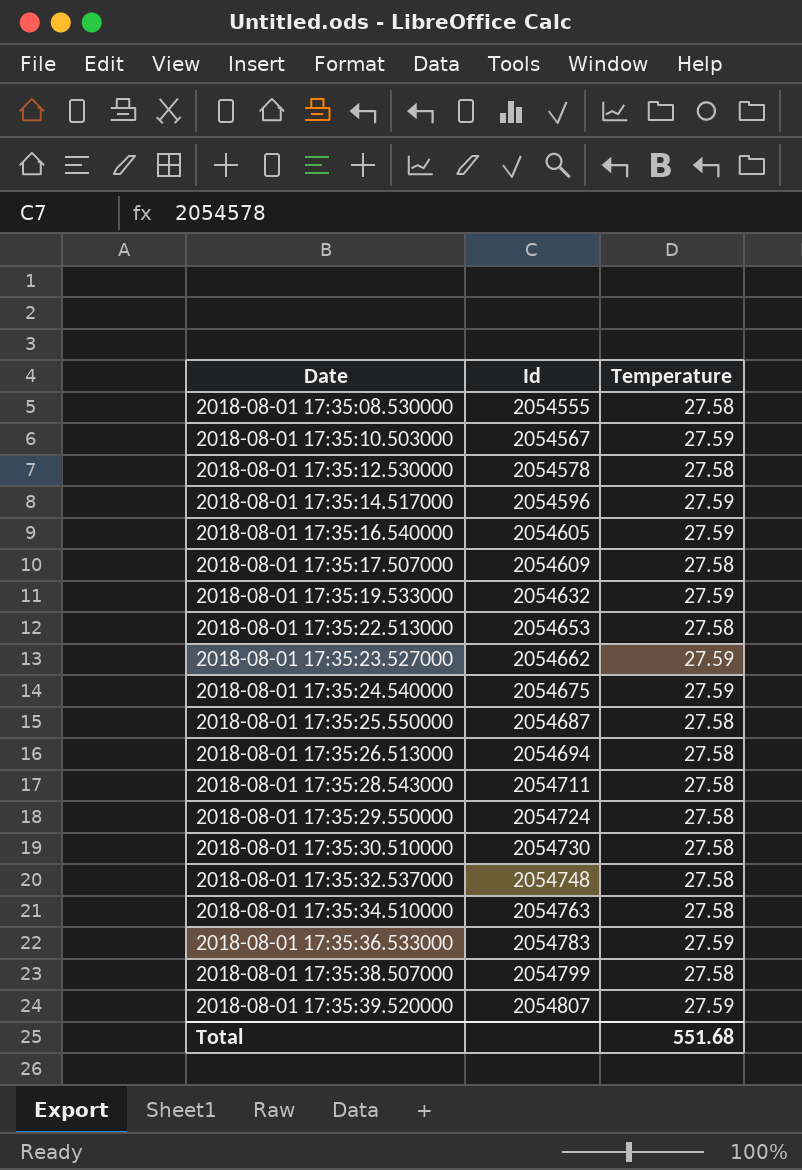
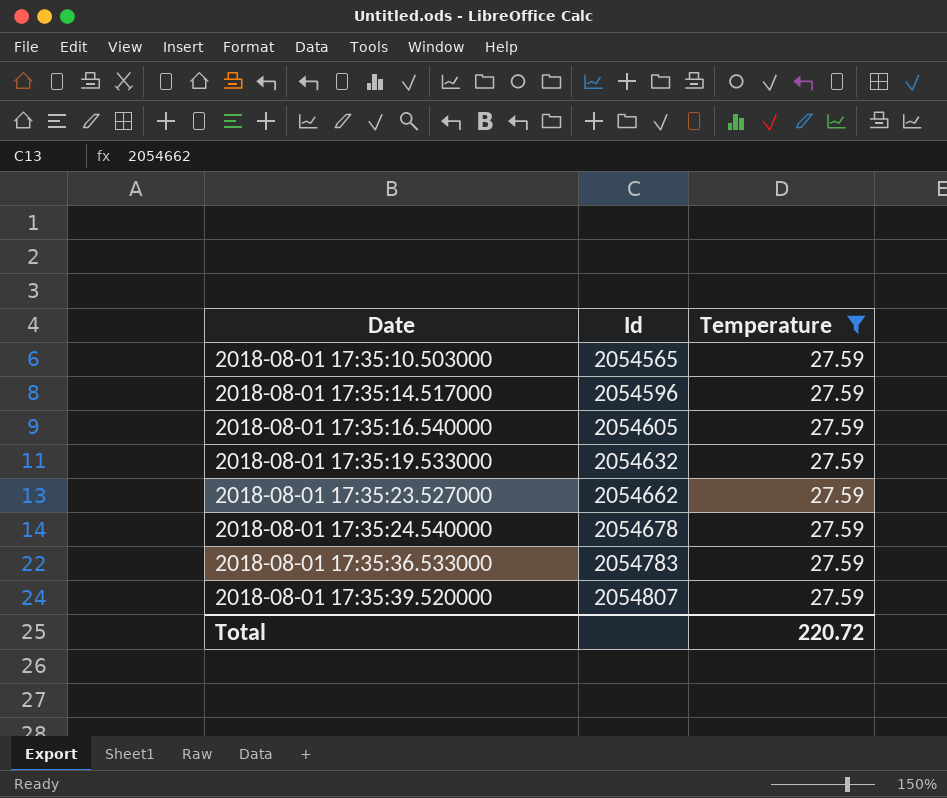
filter: none -> Temperature = 27.59
2018-08-01 17:35:10.503000 | Id: 2054567 -> 2054565
2018-08-01 17:35:24.540000 | Id: 2054675 -> 2054678
Total | Temperature: 551.68 -> 220.72

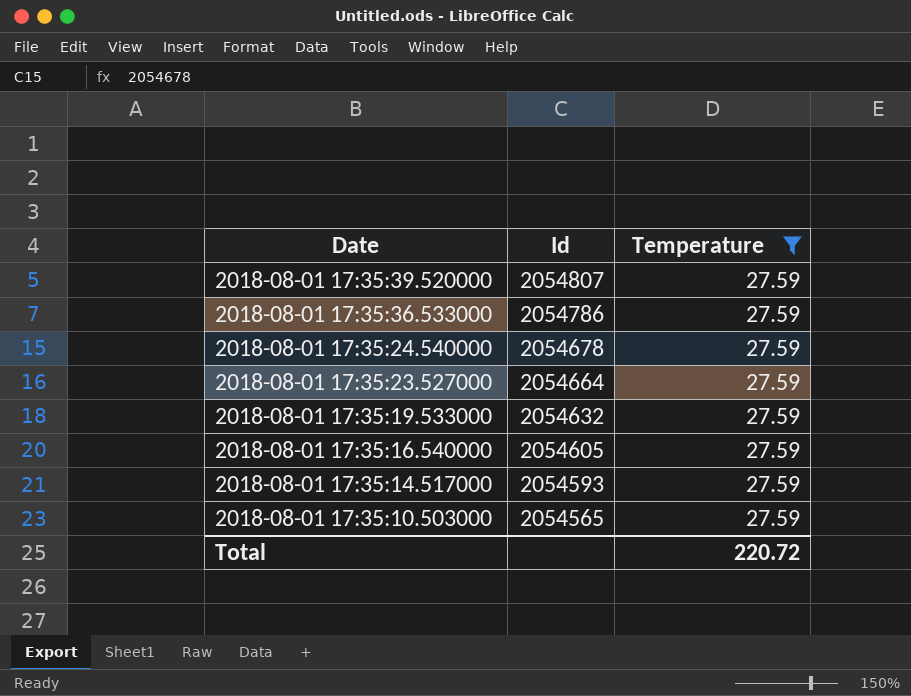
row order: Date ascending -> Date descending
2018-08-01 17:35:36.533000 | Id: 2054783 -> 2054786
2018-08-01 17:35:23.527000 | Id: 2054662 -> 2054664
2018-08-01 17:35:14.517000 | Id: 2054596 -> 2054593

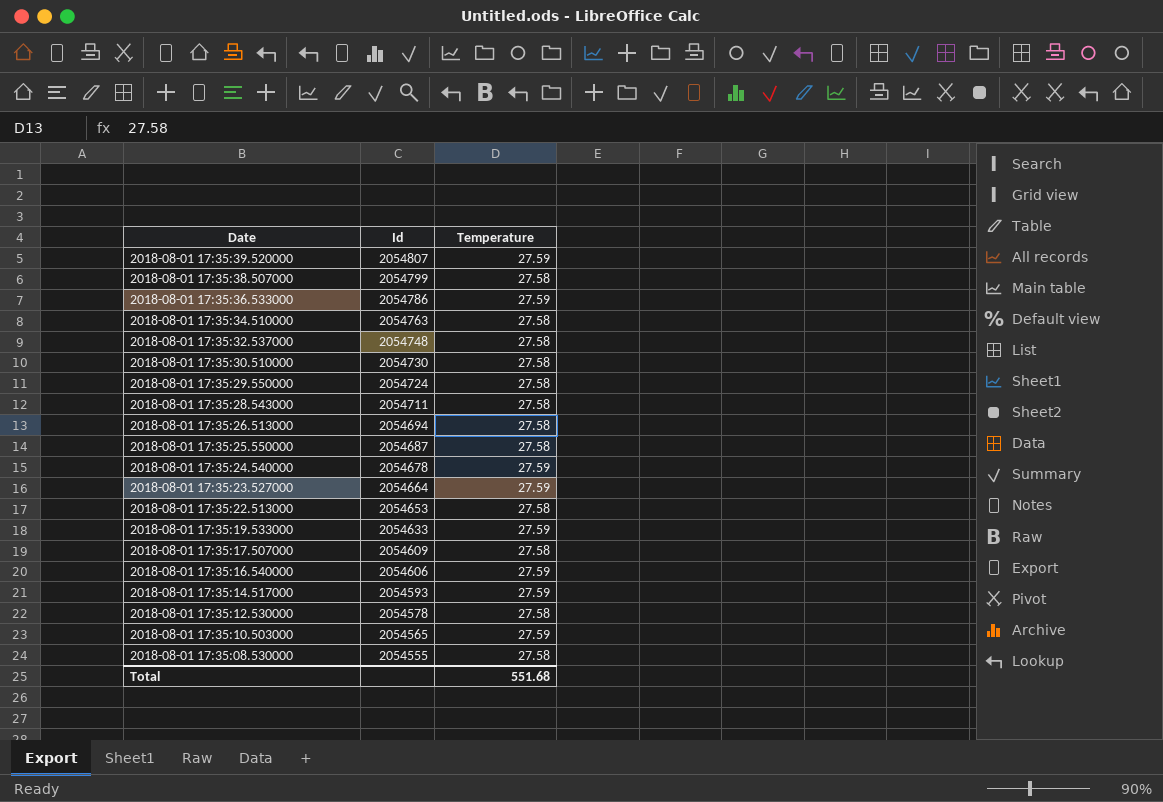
filter: Temperature = 27.59 -> none
2018-08-01 17:35:19.533000 | Id: 2054632 -> 2054633
2018-08-01 17:35:16.540000 | Id: 2054605 -> 2054606
Total | Temperature: 220.72 -> 551.68

